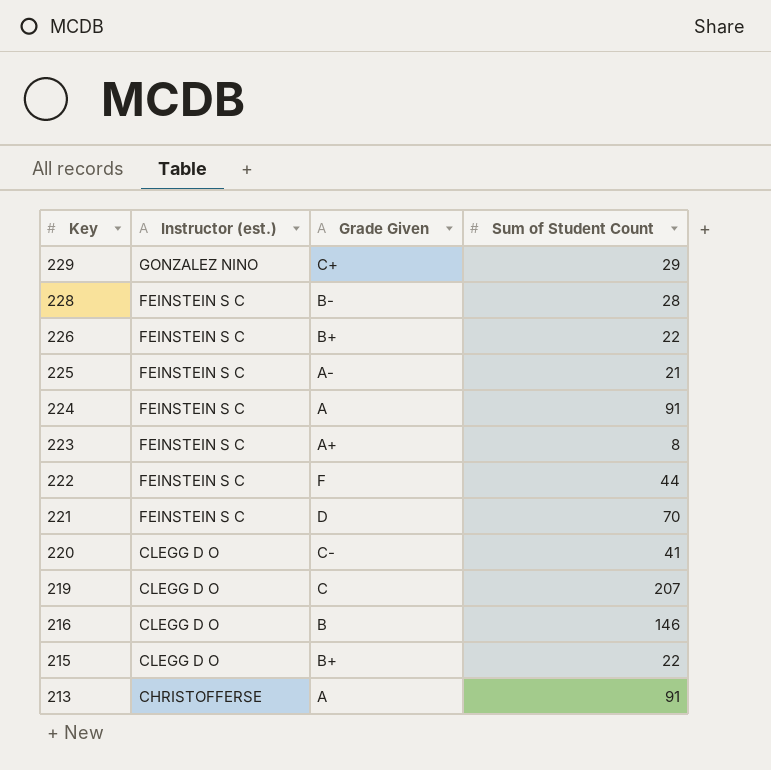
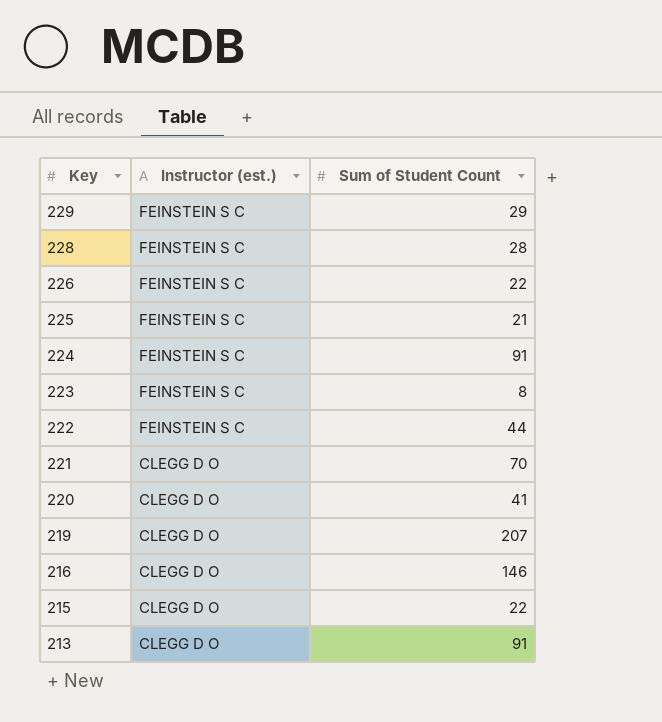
column Grade Given | position: 3 -> none
229 | Instructor (est.): GONZALEZ NINO -> FEINSTEIN S C
221 | Instructor (est.): FEINSTEIN S C -> CLEGG D O
213 | Instructor (est.): CHRISTOFFERSE -> CLEGG D O

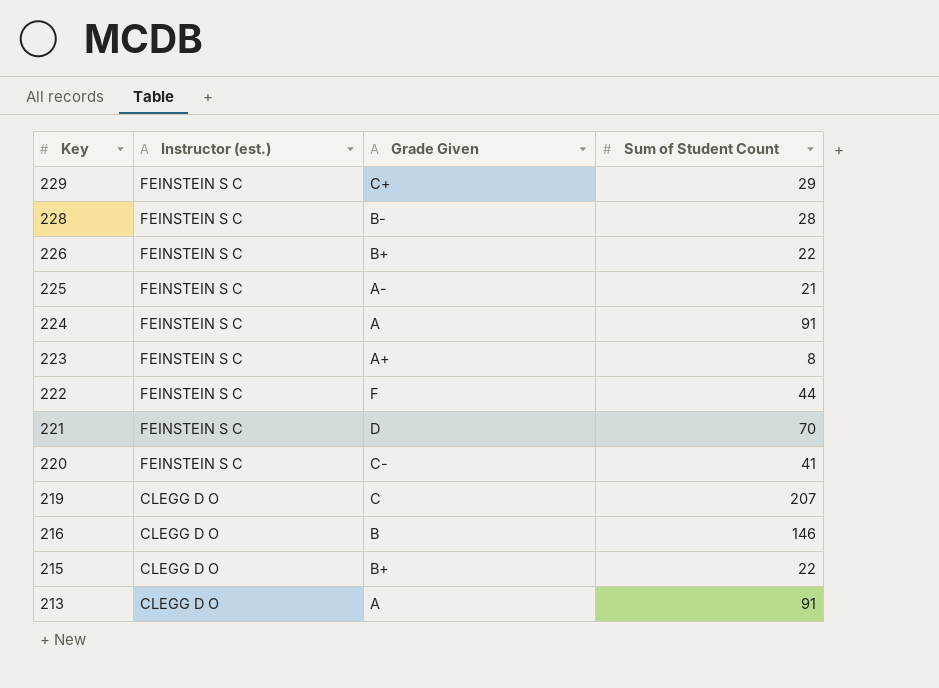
column Grade Given | position: none -> 3
221 | Instructor (est.): CLEGG D O -> FEINSTEIN S C
220 | Instructor (est.): CLEGG D O -> FEINSTEIN S C

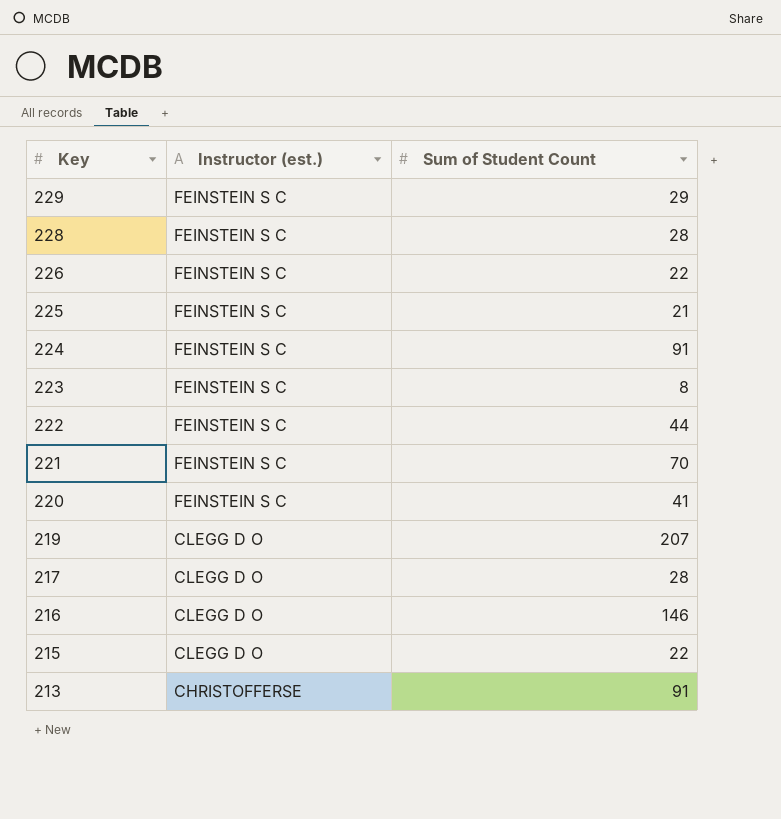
column Grade Given | position: 3 -> none
row 217: none -> CLEGG D O | 28
213 | Instructor (est.): CLEGG D O -> CHRISTOFFERSE

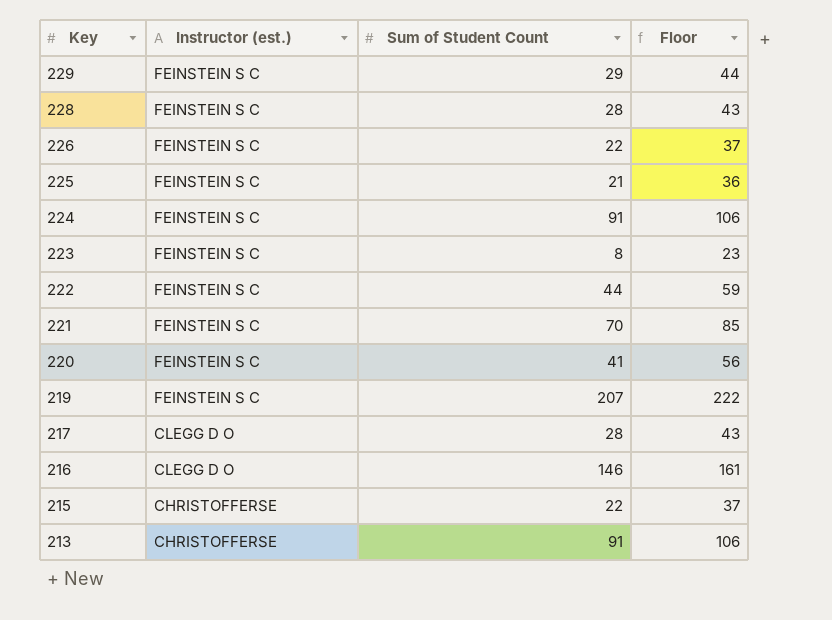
column Floor | formula: none -> [Sum of Student Count] + 15
219 | Instructor (est.): CLEGG D O -> FEINSTEIN S C
215 | Instructor (est.): CLEGG D O -> CHRISTOFFERSE

